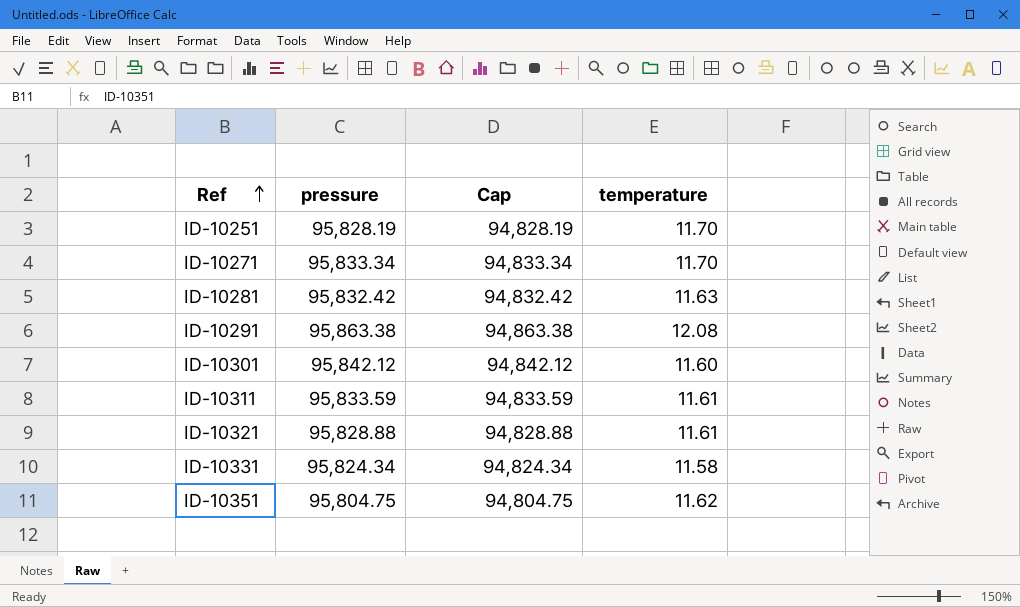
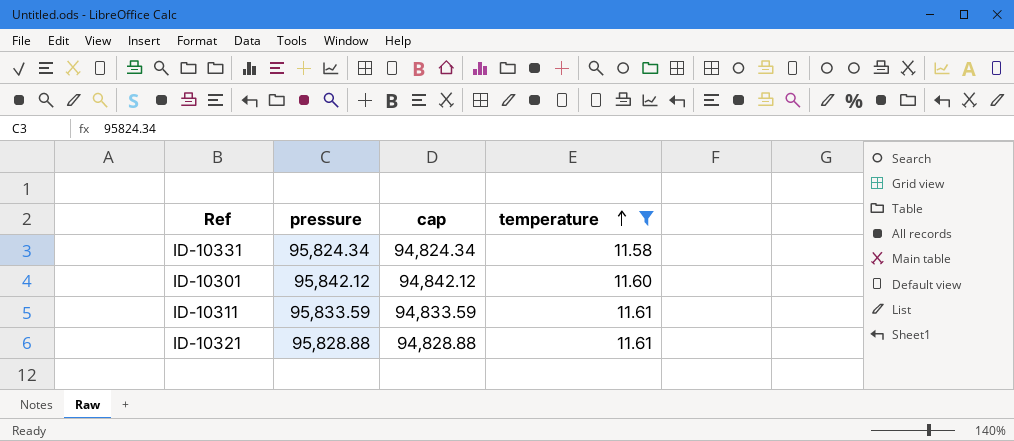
filter: none -> temperature <= 11.61
row order: Ref ascending -> temperature ascending
column name: Cap -> cap

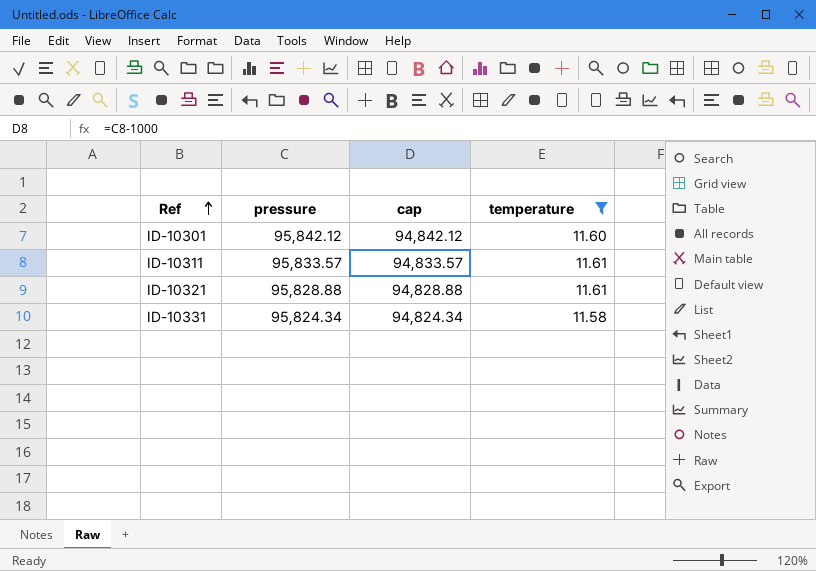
row order: temperature ascending -> Ref ascending
ID-10311 | pressure: 95,833.59 -> 95,833.57
ID-10311 | cap: 94,833.59 -> 94,833.57

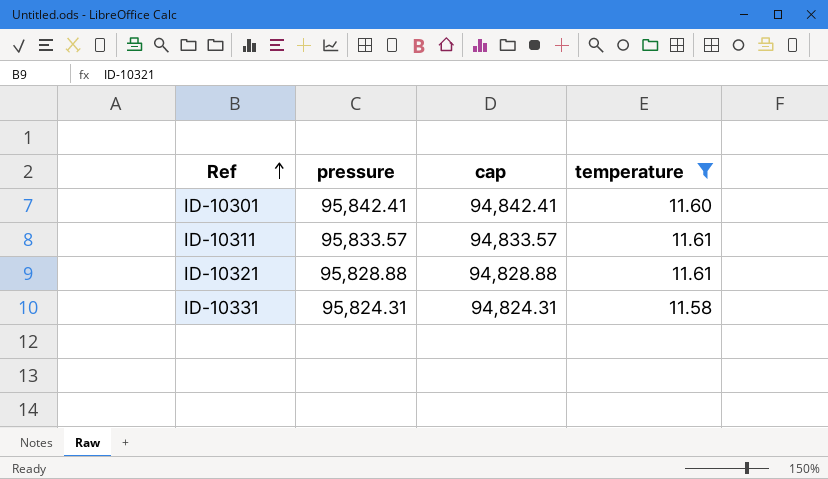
ID-10301 | pressure: 95,842.12 -> 95,842.41
ID-10301 | cap: 94,842.12 -> 94,842.41
ID-10331 | pressure: 95,824.34 -> 95,824.31
ID-10331 | cap: 94,824.34 -> 94,824.31

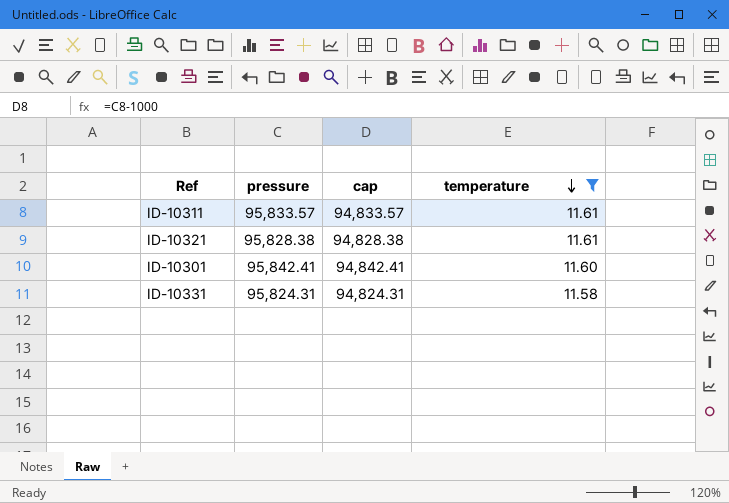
row order: Ref ascending -> temperature descending
ID-10321 | pressure: 95,828.88 -> 95,828.38
ID-10321 | cap: 94,828.88 -> 94,828.38

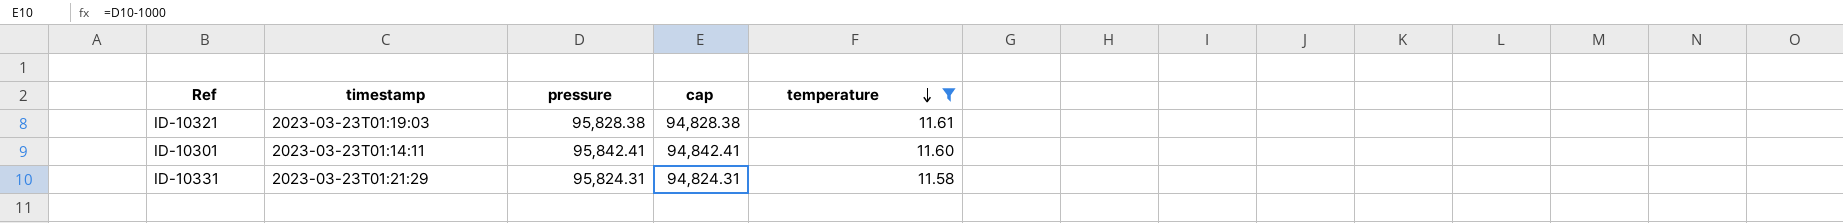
column timestamp | position: none -> 2
row ID-10311: 95,833.57 | 94,833.57 | 11.61 -> none

